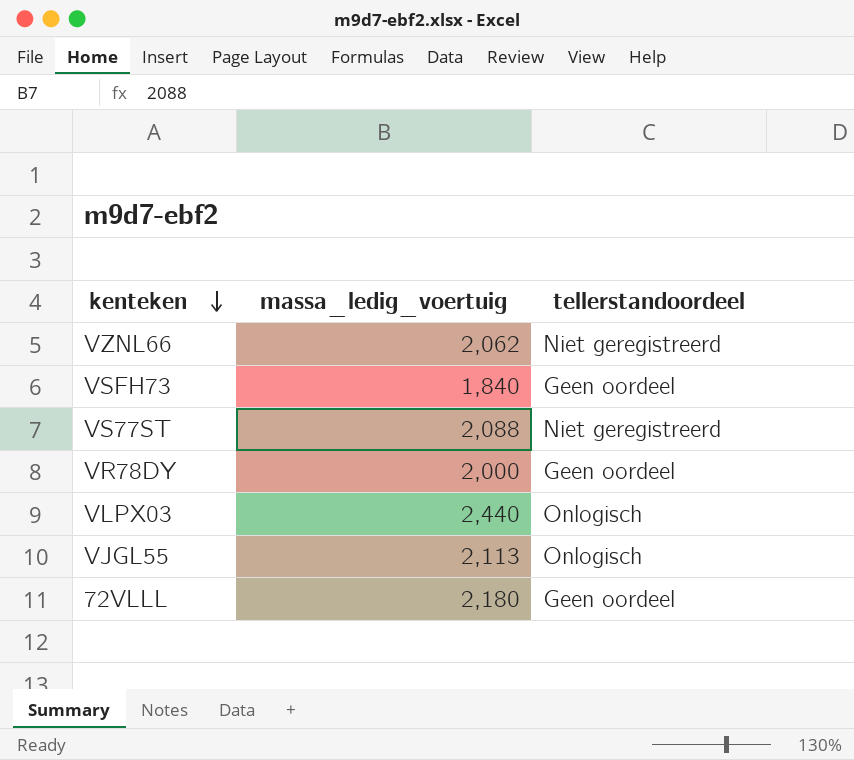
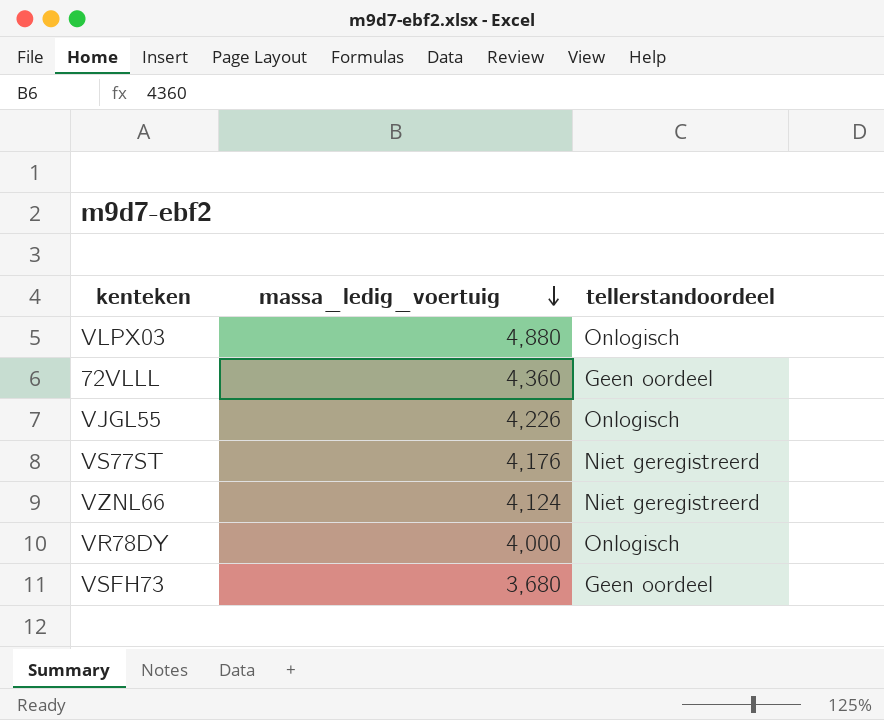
row order: kenteken descending -> massa_ledig_voertuig descending
VLPX03 | massa_ledig_voertuig: 2,440 -> 4,880
72VLLL | massa_ledig_voertuig: 2,180 -> 4,360
VJGL55 | massa_ledig_voertuig: 2,113 -> 4,226
VS77ST | massa_ledig_voertuig: 2,088 -> 4,176
VZNL66 | massa_ledig_voertuig: 2,062 -> 4,124
VR78DY | massa_ledig_voertuig: 2,000 -> 4,000
VR78DY | tellerstandoordeel: Geen oordeel -> Onlogisch
VSFH73 | massa_ledig_voertuig: 1,840 -> 3,680

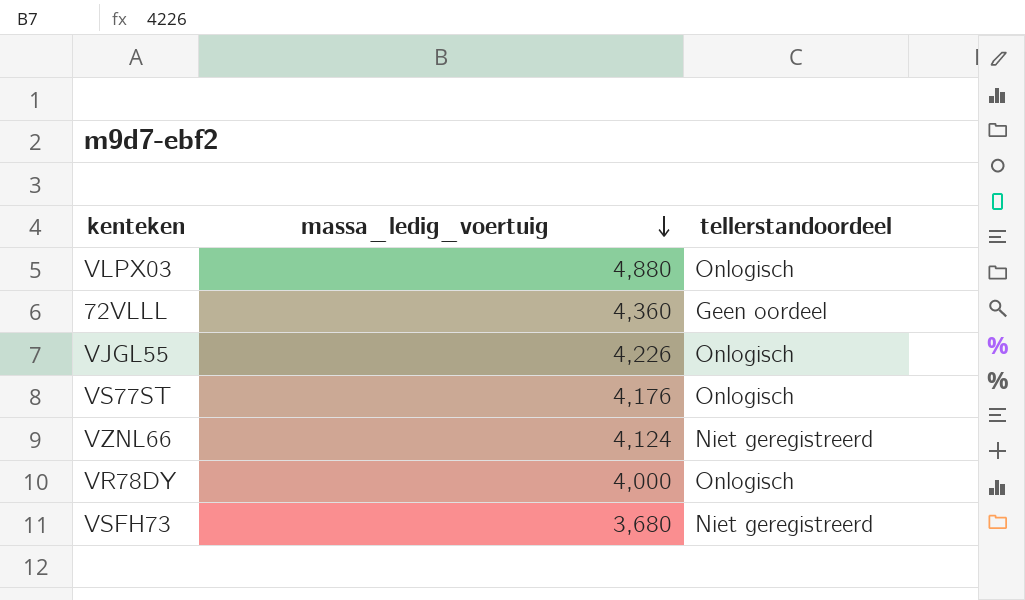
VS77ST | tellerstandoordeel: Niet geregistreerd -> Onlogisch
VSFH73 | tellerstandoordeel: Geen oordeel -> Niet geregistreerd

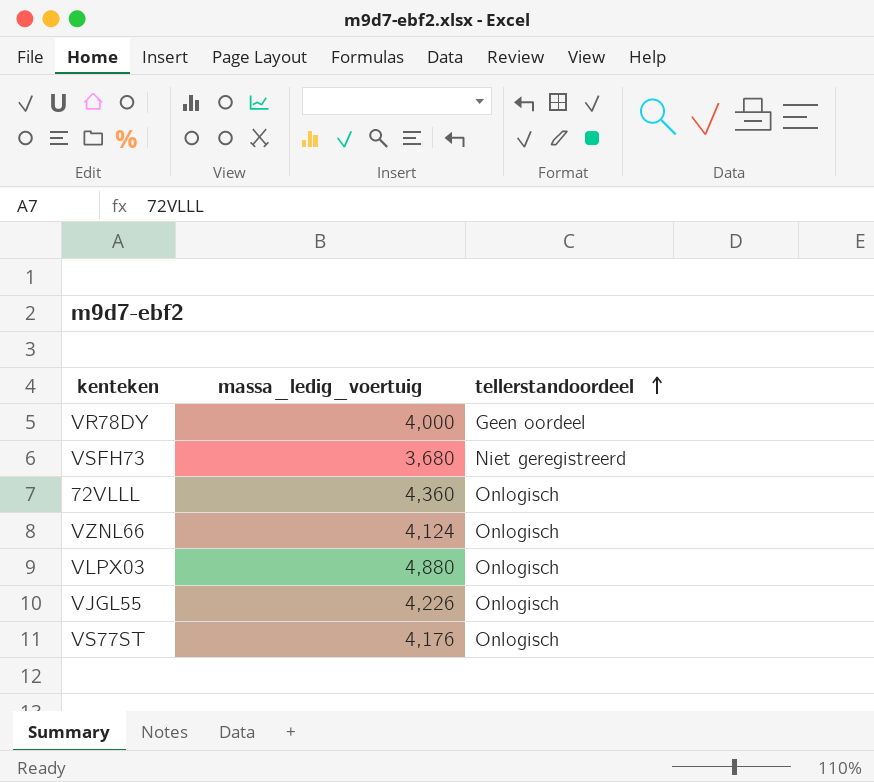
row order: massa_ledig_voertuig descending -> tellerstandoordeel ascending
VR78DY | tellerstandoordeel: Onlogisch -> Geen oordeel
72VLLL | tellerstandoordeel: Geen oordeel -> Onlogisch
VZNL66 | tellerstandoordeel: Niet geregistreerd -> Onlogisch

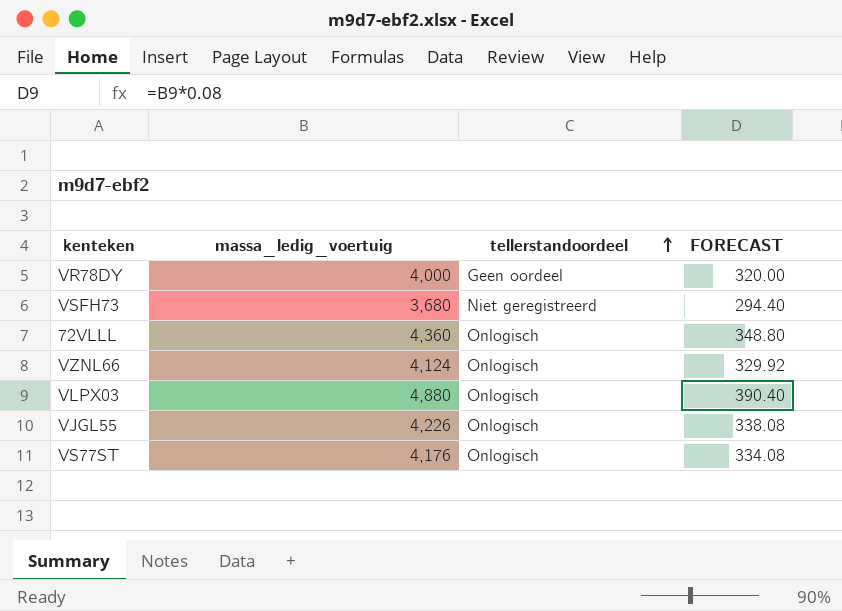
column FORECAST | formula: none -> [massa_ledig_voertuig] * 0.08

